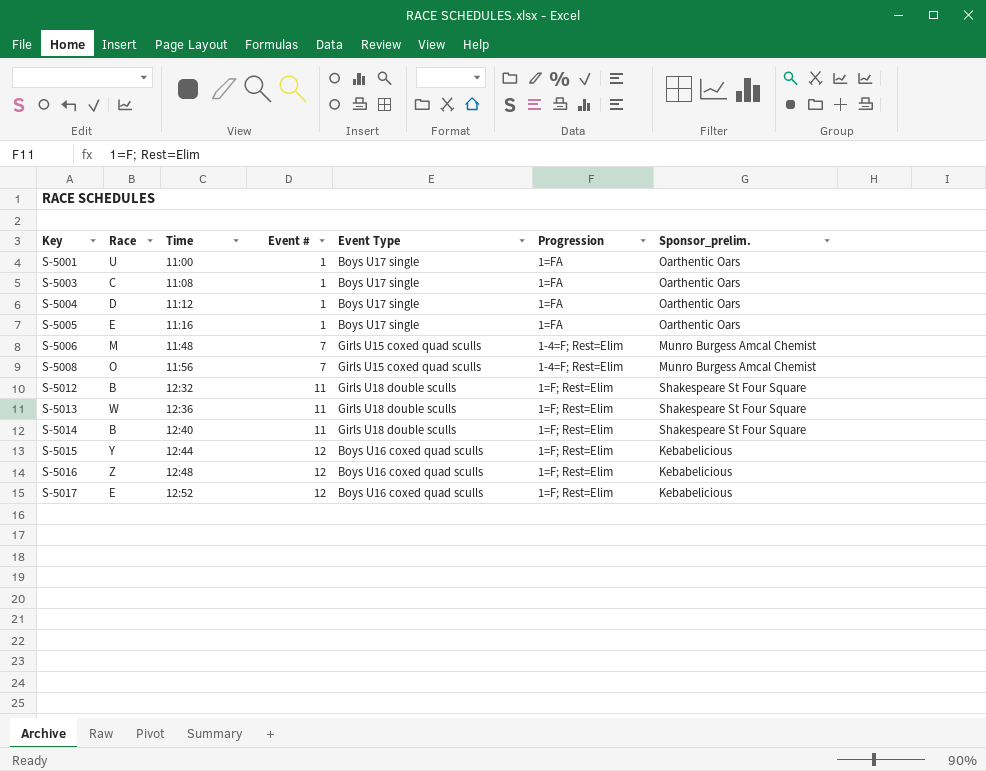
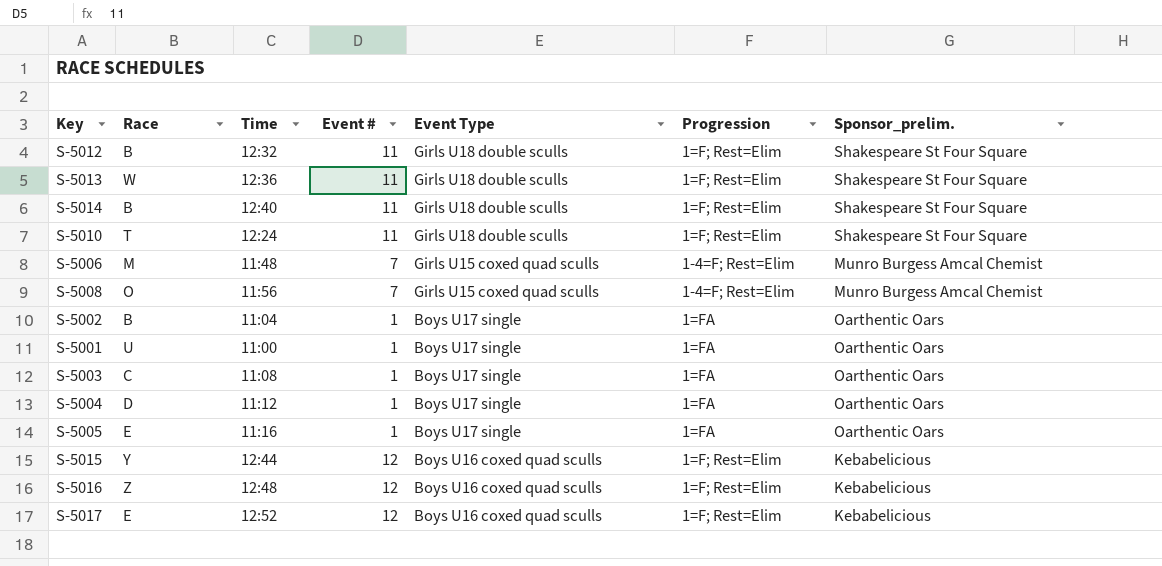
row order: Key ascending -> Event Type descending
row S-5010: none -> T | 12:24 | 11 | Girls U18 double sculls | 1=F; Rest=Elim | Shakespeare St Four Square
row S-5002: none -> B | 11:04 | 1 | Boys U17 single | 1=FA | Oarthentic Oars

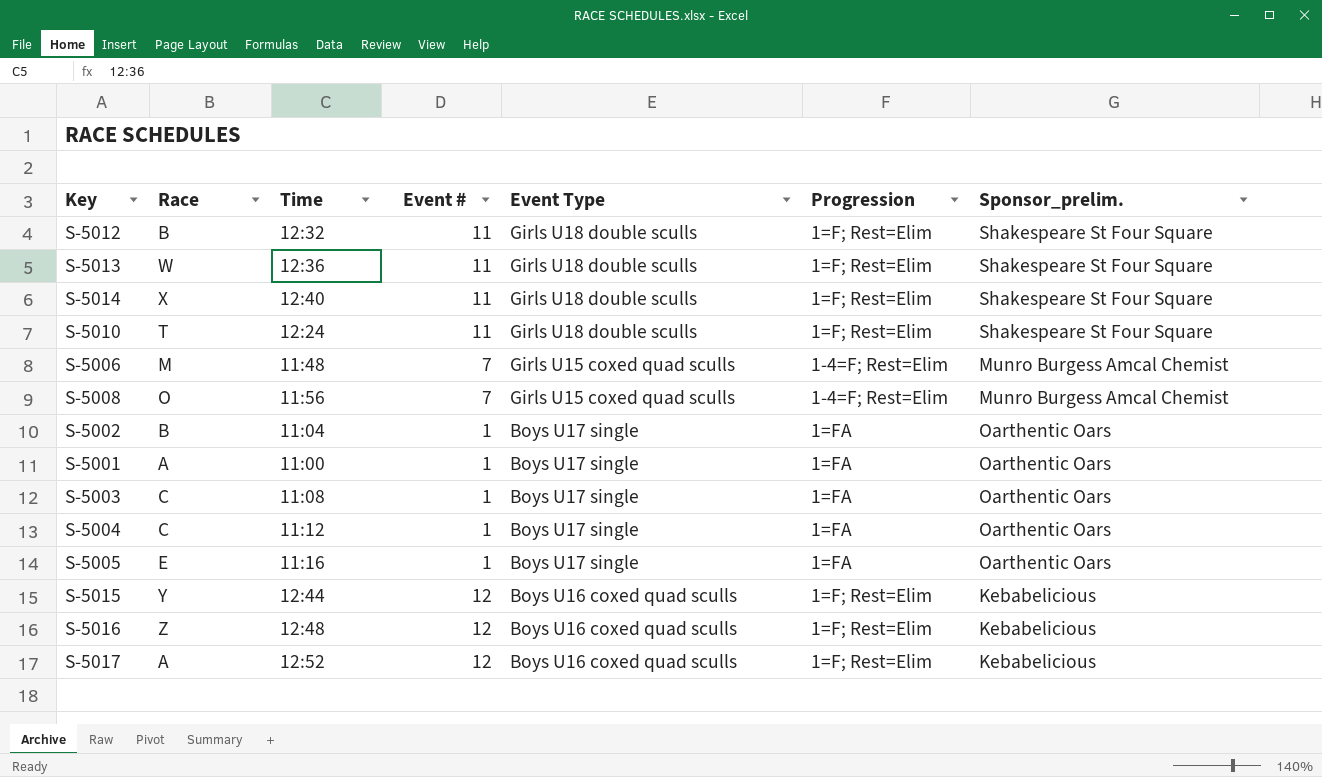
S-5014 | Race: B -> X
S-5001 | Race: U -> A
S-5004 | Race: D -> C
S-5017 | Race: E -> A

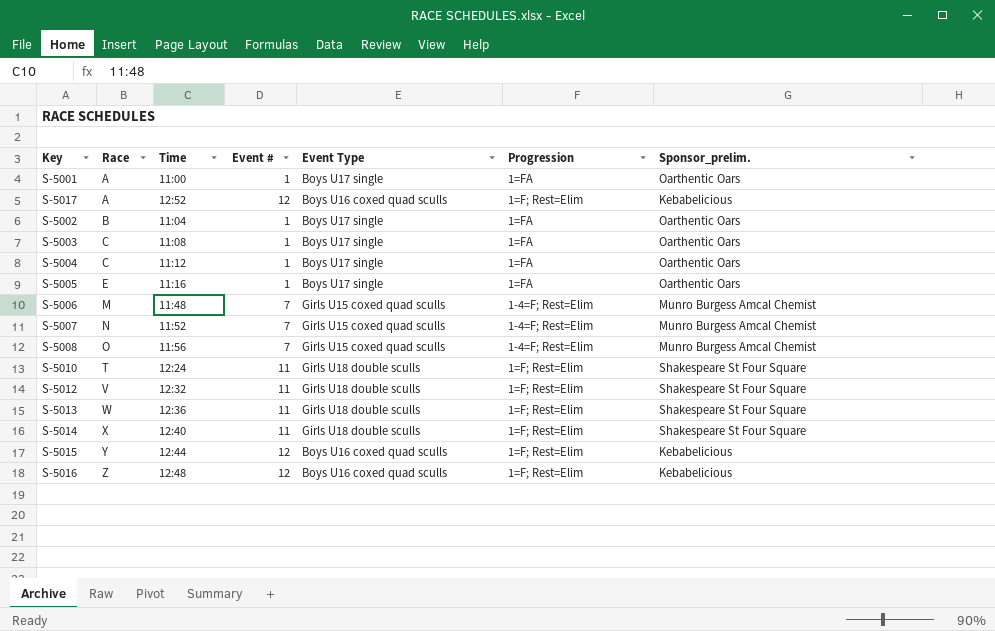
row order: Event Type descending -> Race ascending
row S-5007: none -> N | 11:52 | 7 | Girls U15 coxed quad sculls | 1-4=F; Rest=Elim | Munro Burgess Amcal Chemist
S-5012 | Race: B -> V

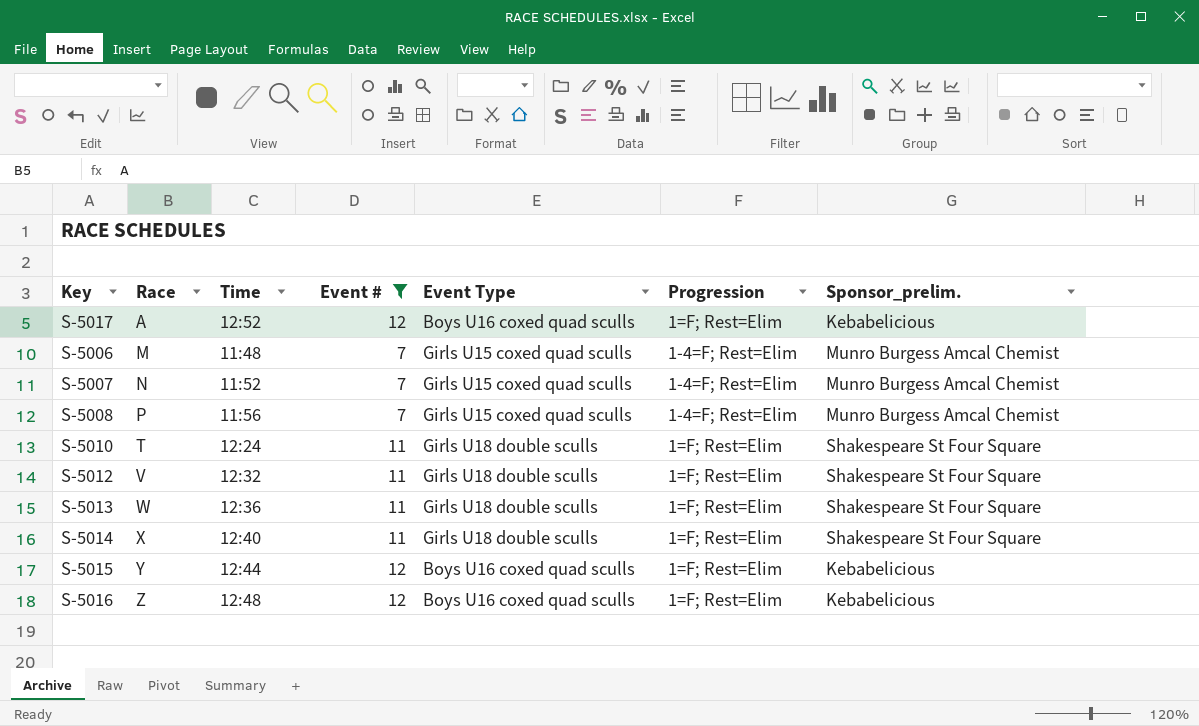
filter: none -> Event # != 1
S-5008 | Race: O -> P

